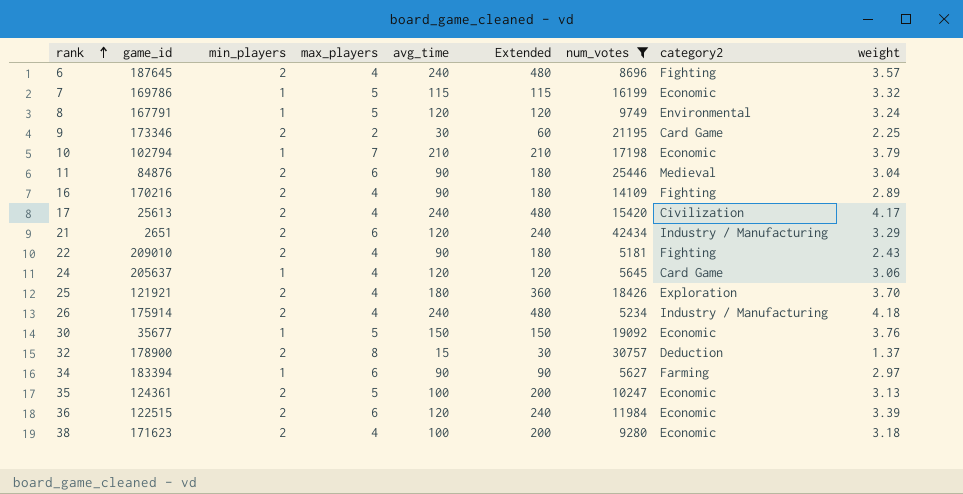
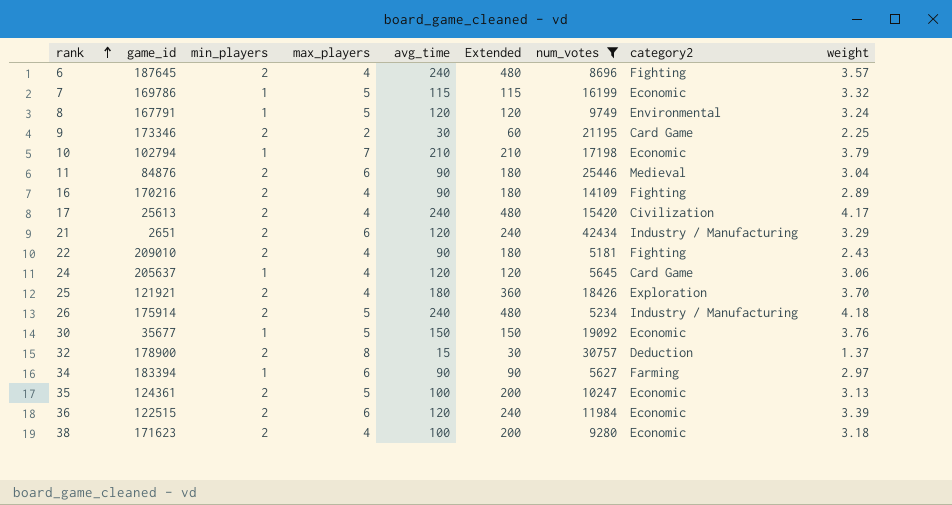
26 | max_players: 4 -> 5

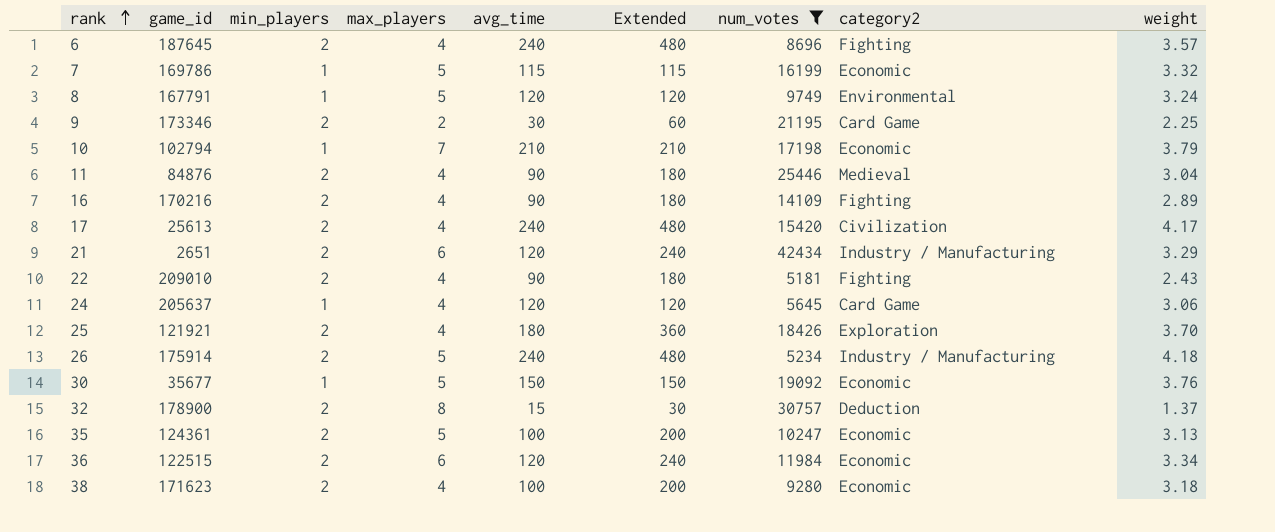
row 34: 183394 | 1 | 6 | 90 | 90 | 5627 | Farming | 2.97 -> none
11 | max_players: 6 -> 4
36 | weight: 3.39 -> 3.34

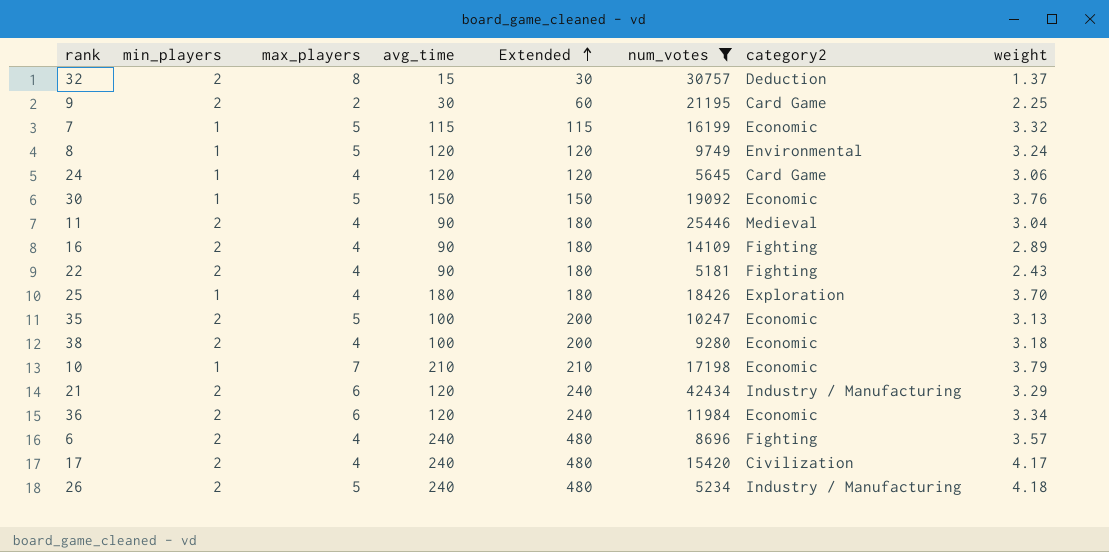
row order: rank ascending -> Extended ascending
column game_id | position: 2 -> none
25 | min_players: 2 -> 1
25 | Extended: 360 -> 180

